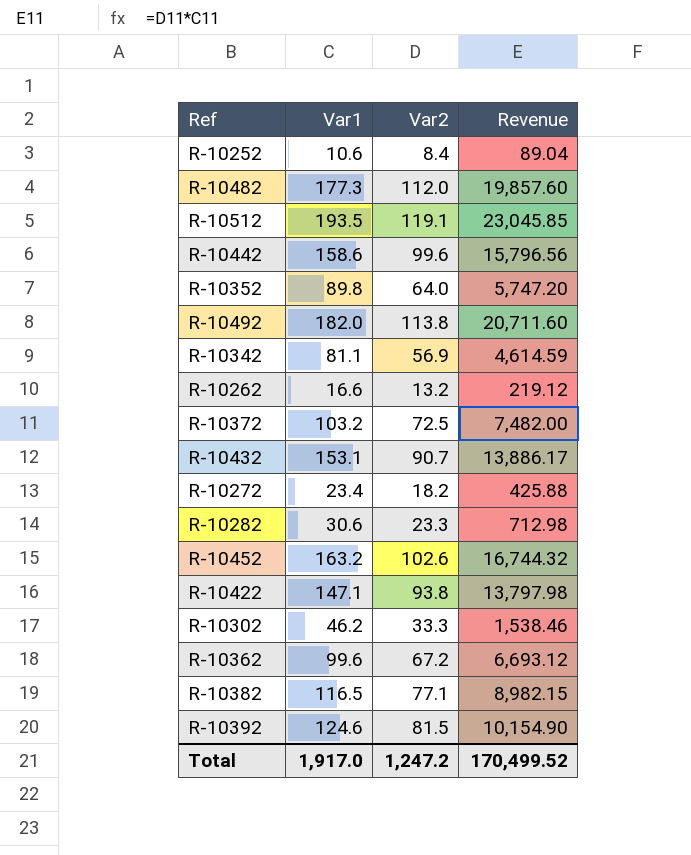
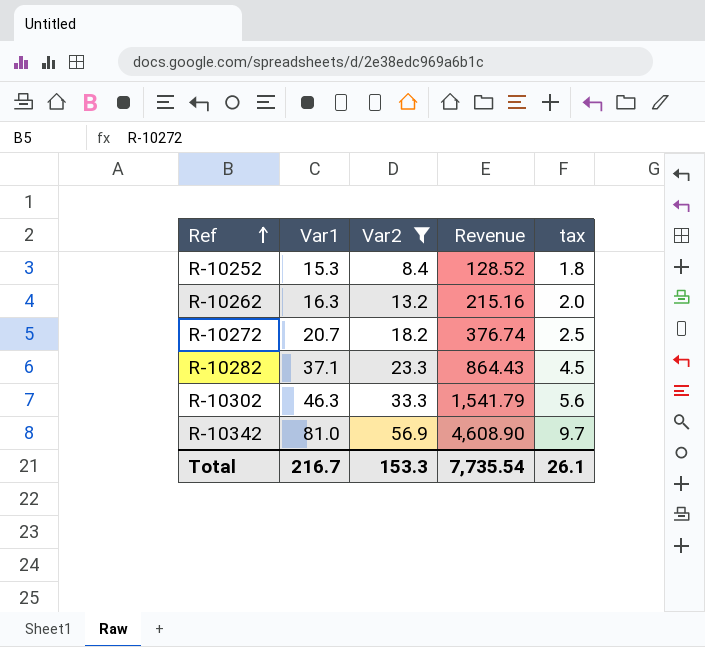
filter: none -> Var2 <= 56.9
row order: none -> Ref ascending
column tax | formula: none -> [Var1] * 0.12
R-10252 | Var1: 10.6 -> 15.3
R-10252 | Revenue: 89.04 -> 128.52
R-10262 | Var1: 16.6 -> 16.3
R-10262 | Revenue: 219.12 -> 215.16
R-10272 | Var1: 23.4 -> 20.7
R-10272 | Revenue: 425.88 -> 376.74
R-10282 | Var1: 30.6 -> 37.1
R-10282 | Revenue: 712.98 -> 864.43
R-10302 | Var1: 46.2 -> 46.3
R-10302 | Revenue: 1,538.46 -> 1,541.79
R-10342 | Var1: 81.1 -> 81.0
R-10342 | Revenue: 4,614.59 -> 4,608.90
Total | Var1: 1,917.0 -> 216.7
Total | Var2: 1,247.2 -> 153.3
Total | Revenue: 170,499.52 -> 7,735.54

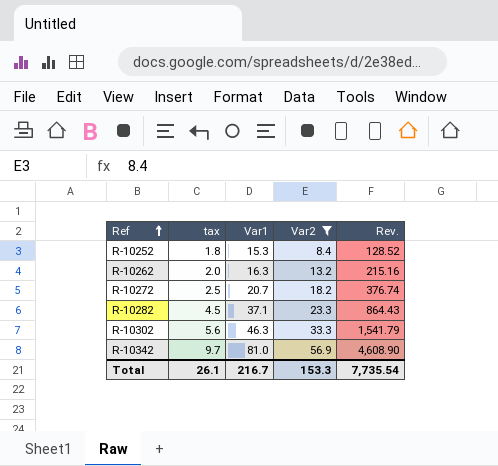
column tax | position: 5 -> 2
column name: Revenue -> Rev.

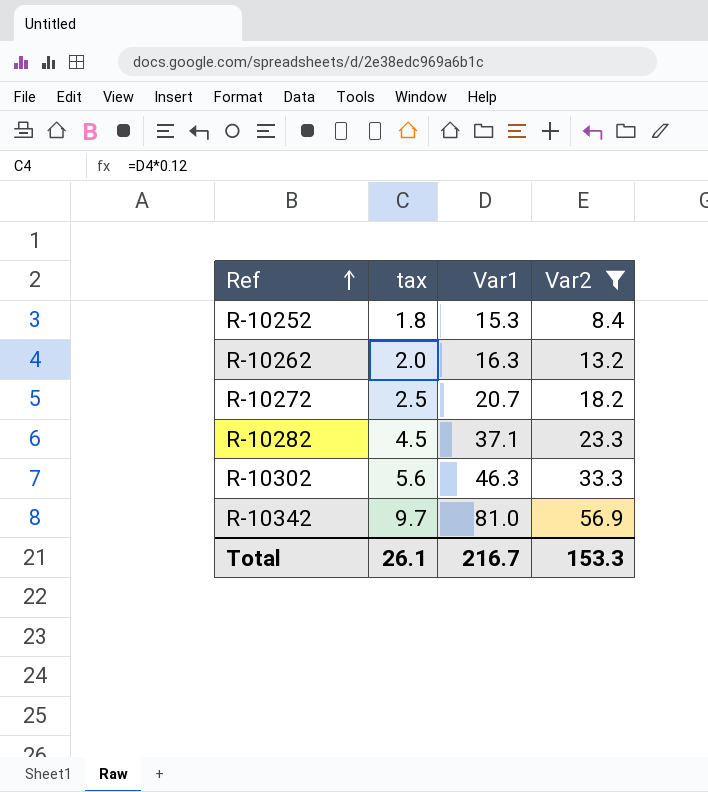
column Rev. | formula: [Var1] * [Var2] -> none

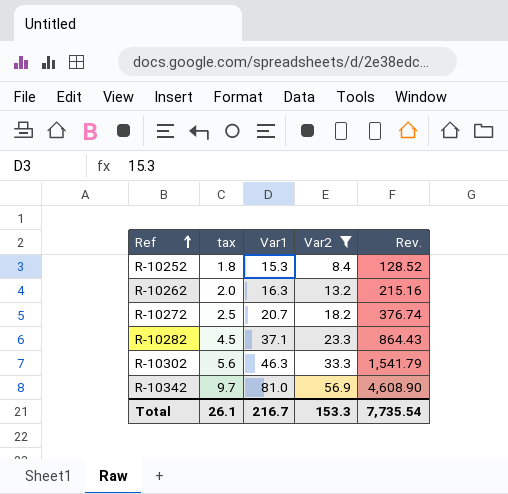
column Rev. | formula: none -> [Var1] * [Var2]

